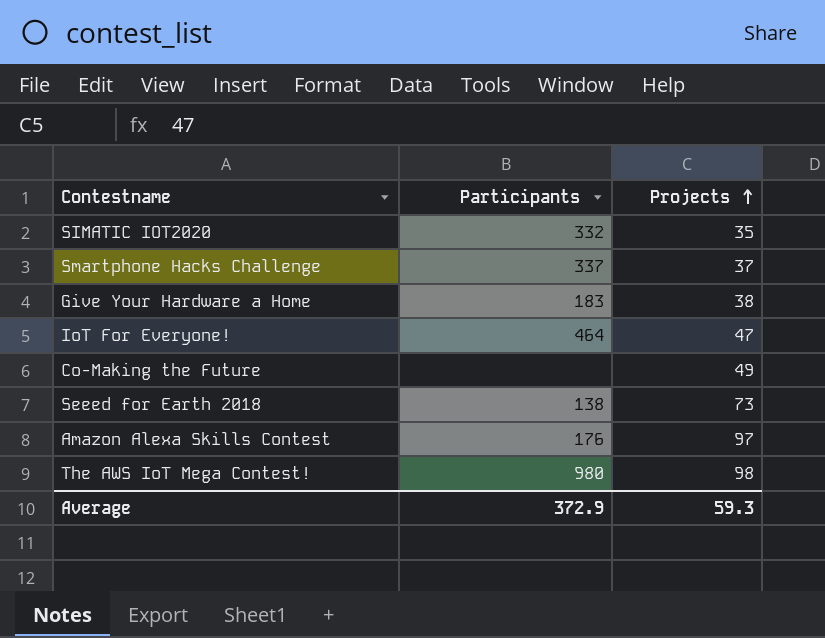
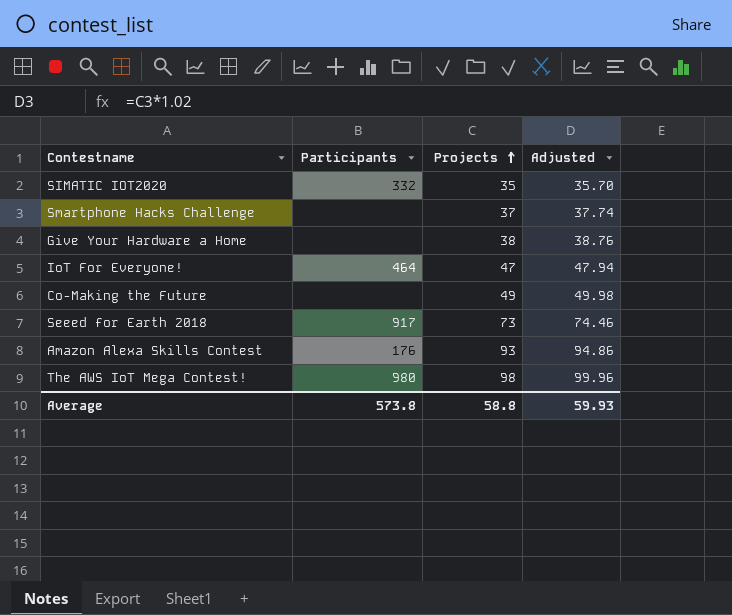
column Adjusted | formula: none -> [Projects] * 1.02
Smartphone Hacks Challenge | Participants: 337 -> none
Give Your Hardware a Home | Participants: 183 -> none
Seeed for Earth 2018 | Participants: 138 -> 917
Amazon Alexa Skills Contest | Projects: 97 -> 93
Average | Participants: 372.9 -> 573.8
Average | Projects: 59.3 -> 58.8

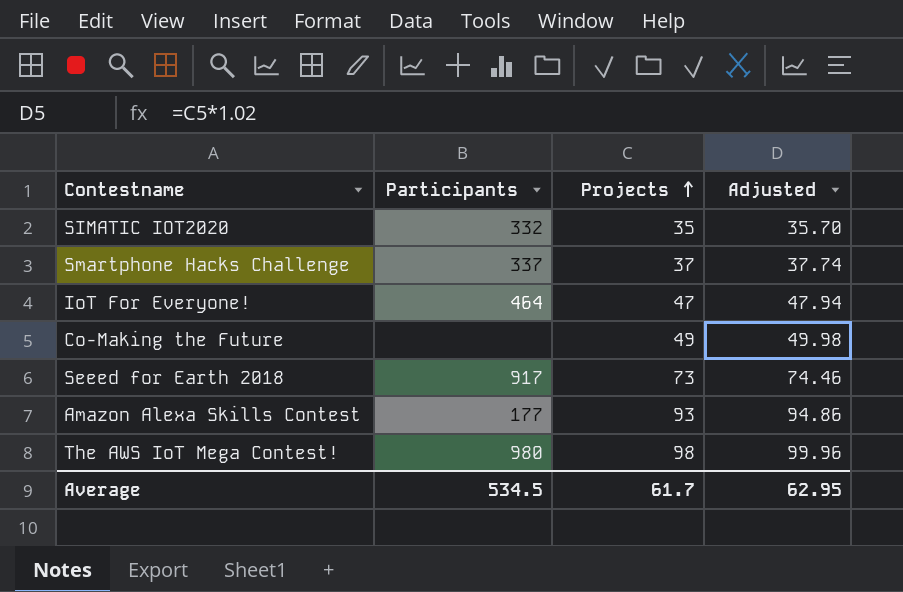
row Give Your Hardware a Home: none | 38 | 38.76 -> none
Smartphone Hacks Challenge | Participants: none -> 337
Amazon Alexa Skills Contest | Participants: 176 -> 177
Average | Participants: 573.8 -> 534.5
Average | Projects: 58.8 -> 61.7
Average | Adjusted: 59.93 -> 62.95

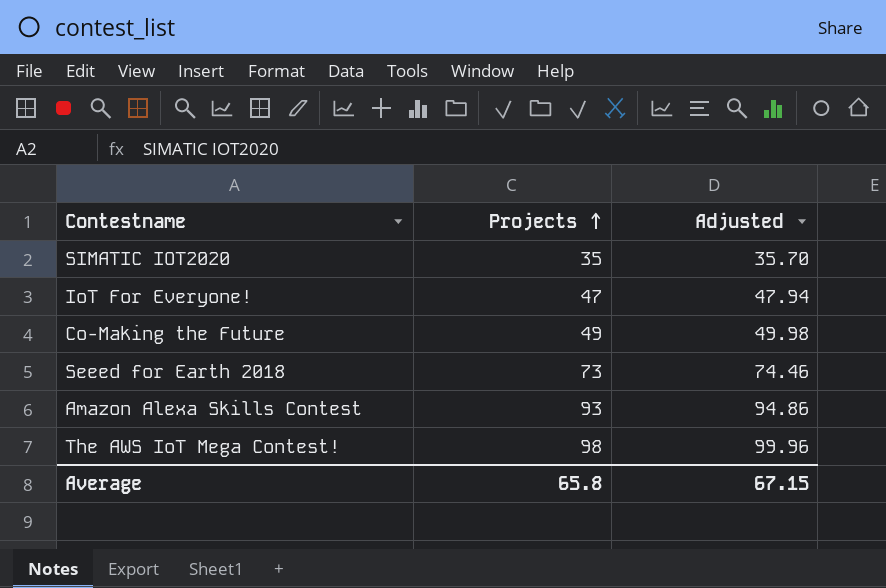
column Participants | position: 2 -> none
row Smartphone Hacks Challenge: 337 | 37 | 37.74 -> none
Average | Projects: 61.7 -> 65.8
Average | Adjusted: 62.95 -> 67.15

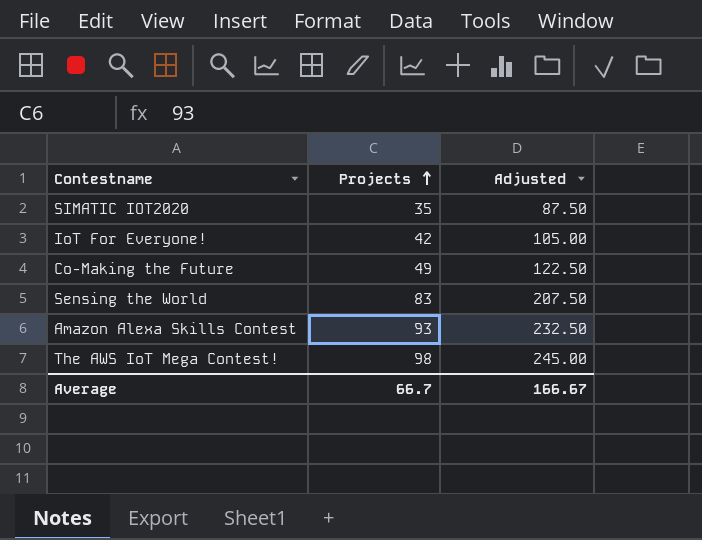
column Adjusted | formula: [Projects] * 1.02 -> [Projects] * 2.5
row Seeed for Earth 2018: 73 | 74.46 -> none
IoT For Everyone! | Projects: 47 -> 42
row Sensing the World: none -> 83 | 207.50
Average | Projects: 65.8 -> 66.7
Average | Adjusted: 67.15 -> 166.67

